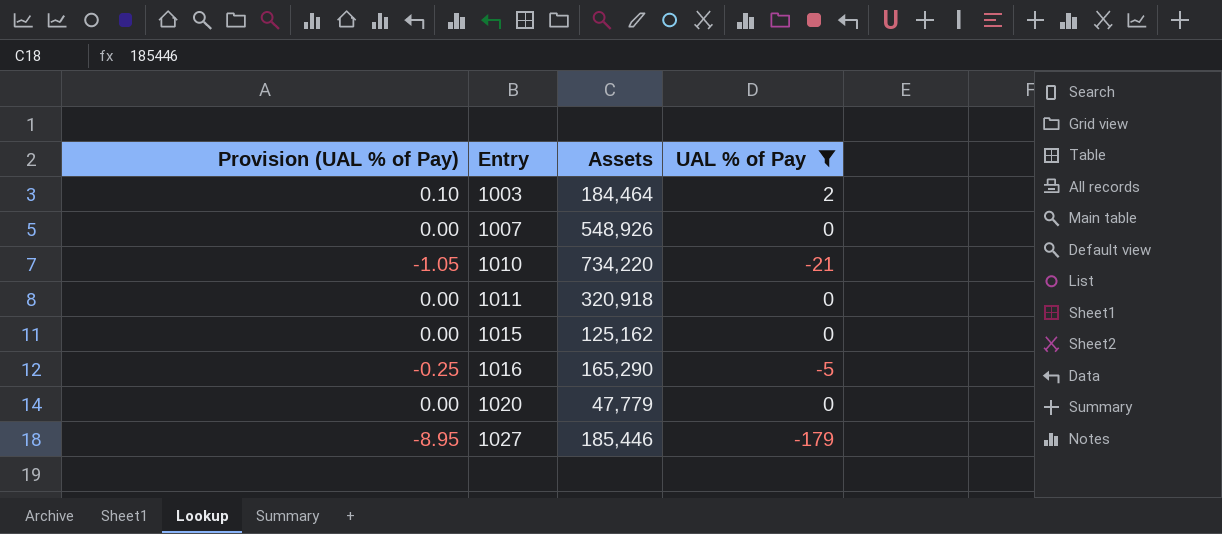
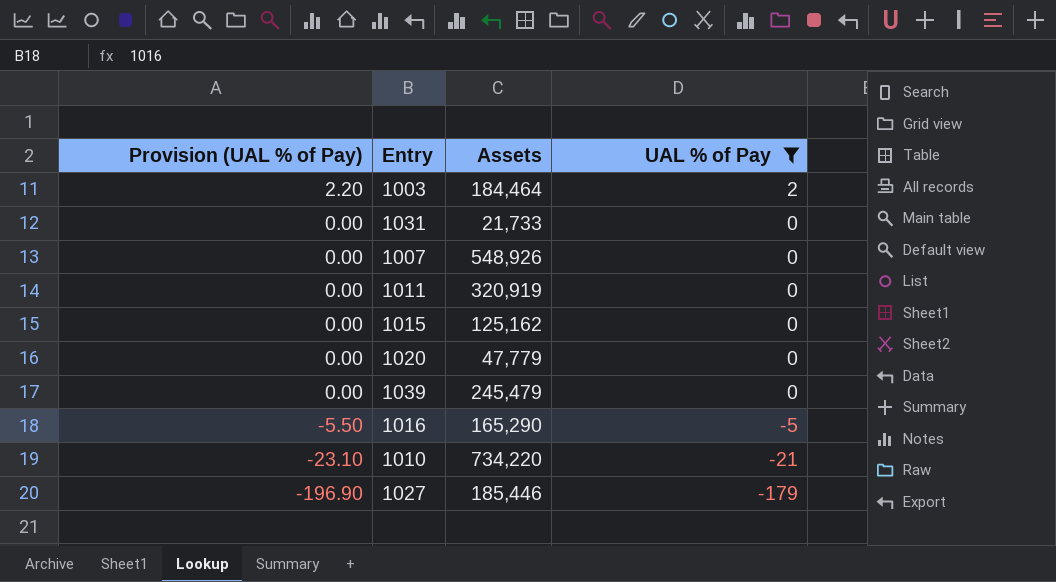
row order: Entry ascending -> Provision (UAL % of Pay) descending
column Provision (UAL % of Pay) | formula: [UAL % of Pay] * 0.05 -> [UAL % of Pay] * 1.1
row 1031: none -> 0.00 | 21,733 | 0
1011 | Assets: 320,918 -> 320,919
row 1039: none -> 0.00 | 245,479 | 0

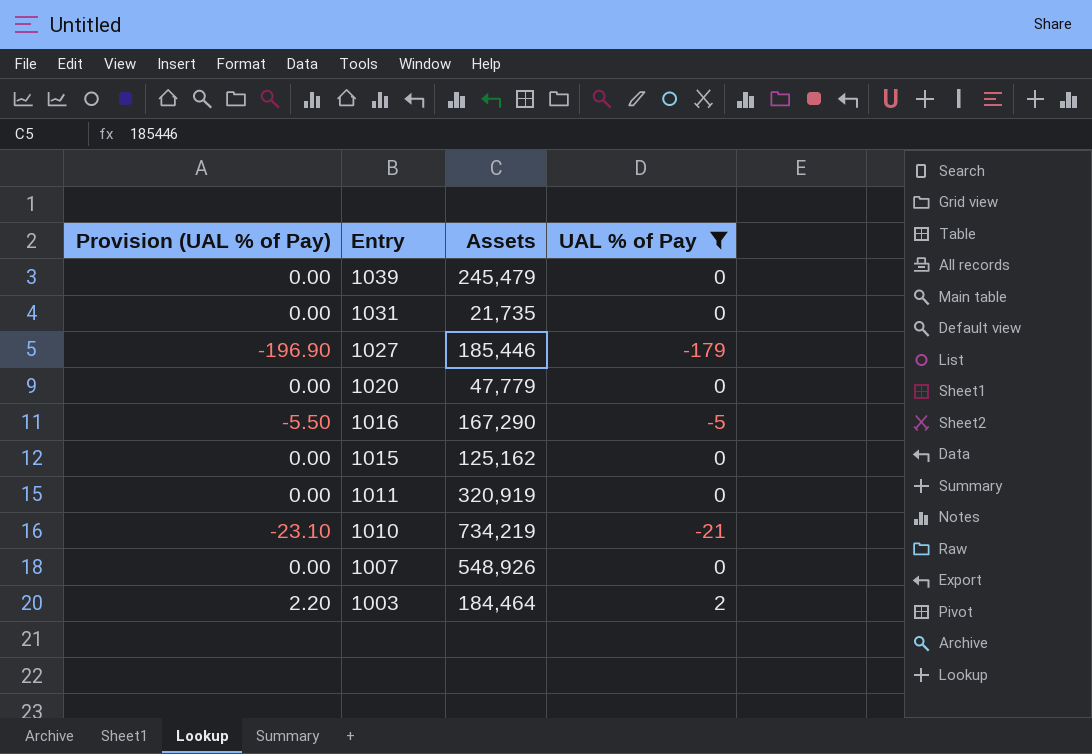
row order: Provision (UAL % of Pay) descending -> Entry descending
1031 | Assets: 21,733 -> 21,735
1016 | Assets: 165,290 -> 167,290
1010 | Assets: 734,220 -> 734,219

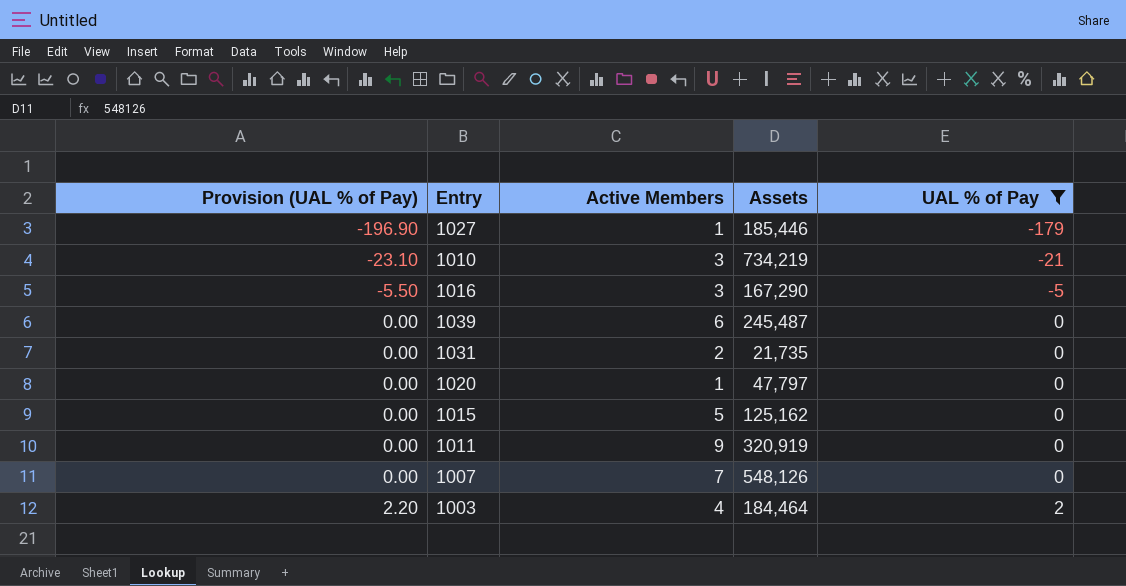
row order: Entry descending -> Provision (UAL % of Pay) ascending
column Active Members | position: none -> 3
1039 | Assets: 245,479 -> 245,487
1020 | Assets: 47,779 -> 47,797
1007 | Assets: 548,926 -> 548,126

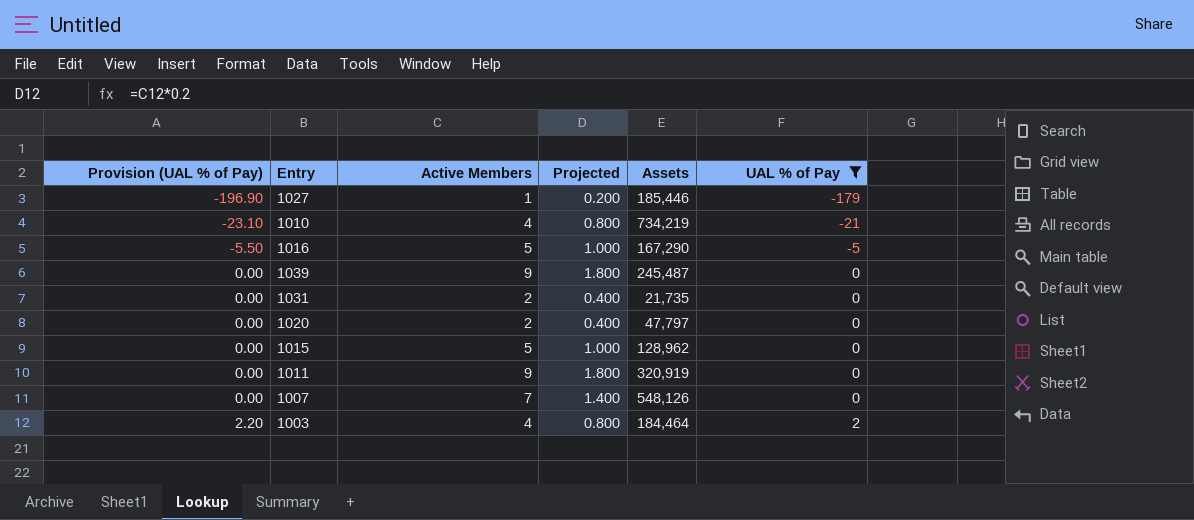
column Projected | formula: none -> [Active Members] * 0.2
1010 | Active Members: 3 -> 4
1016 | Active Members: 3 -> 5
1039 | Active Members: 6 -> 9
1020 | Active Members: 1 -> 2
1015 | Assets: 125,162 -> 128,962

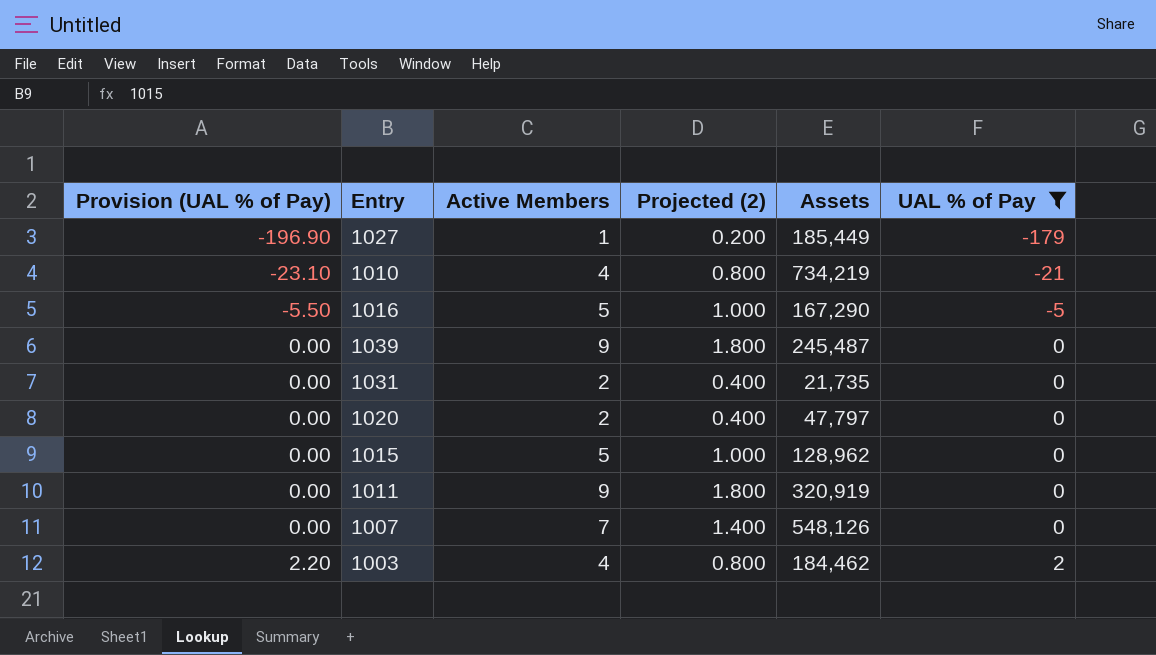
column name: Projected -> Projected (2)
1027 | Assets: 185,446 -> 185,449
1003 | Assets: 184,464 -> 184,462

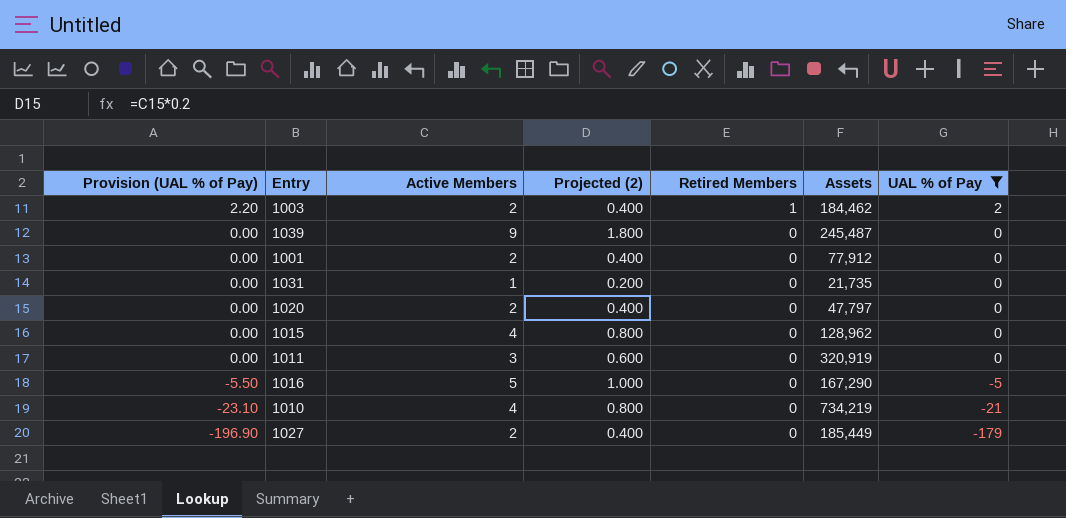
row order: Provision (UAL % of Pay) ascending -> Provision (UAL % of Pay) descending
column Retired Members | position: none -> 5
row 1007: 0.00 | 7 | 1.400 | 548,126 | 0 -> none
1003 | Active Members: 4 -> 2
1003 | Projected (2): 0.800 -> 0.400
row 1001: none -> 0.00 | 2 | 0.400 | 0 | 77,912 | 0
1031 | Active Members: 2 -> 1
1031 | Projected (2): 0.400 -> 0.200
1015 | Active Members: 5 -> 4
1015 | Projected (2): 1.000 -> 0.800
1011 | Active Members: 9 -> 3
1011 | Projected (2): 1.800 -> 0.600
1027 | Active Members: 1 -> 2
1027 | Projected (2): 0.200 -> 0.400

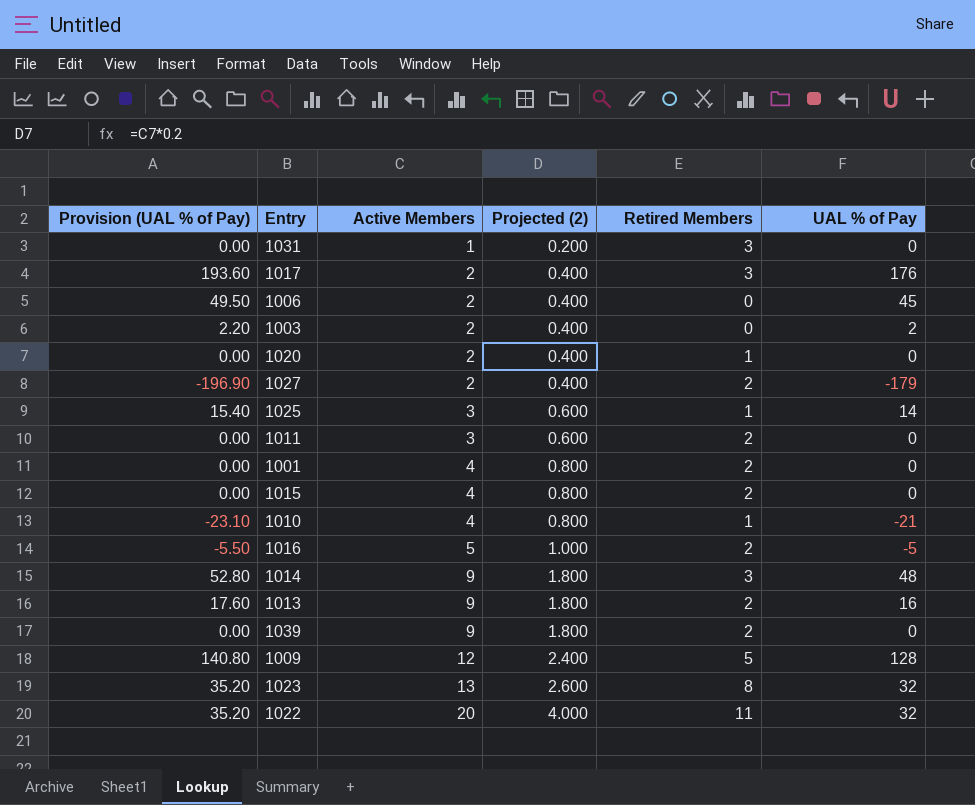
filter: UAL % of Pay <= 2 -> none
row order: Provision (UAL % of Pay) descending -> Active Members ascending
column Assets | position: 6 -> none
1031 | Retired Members: 0 -> 3
1003 | Retired Members: 1 -> 0
1020 | Retired Members: 0 -> 1
1027 | Retired Members: 0 -> 2
1011 | Retired Members: 0 -> 2
1001 | Active Members: 2 -> 4
1001 | Projected (2): 0.400 -> 0.800
1001 | Retired Members: 0 -> 2
1015 | Retired Members: 0 -> 2
1010 | Retired Members: 0 -> 1
1016 | Retired Members: 0 -> 2
1039 | Retired Members: 0 -> 2

